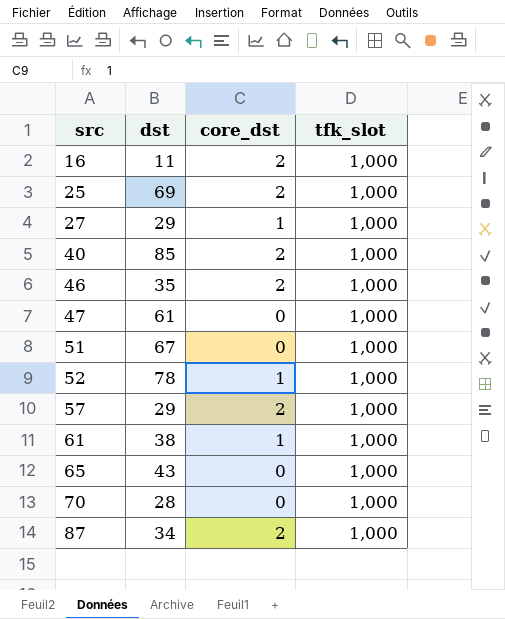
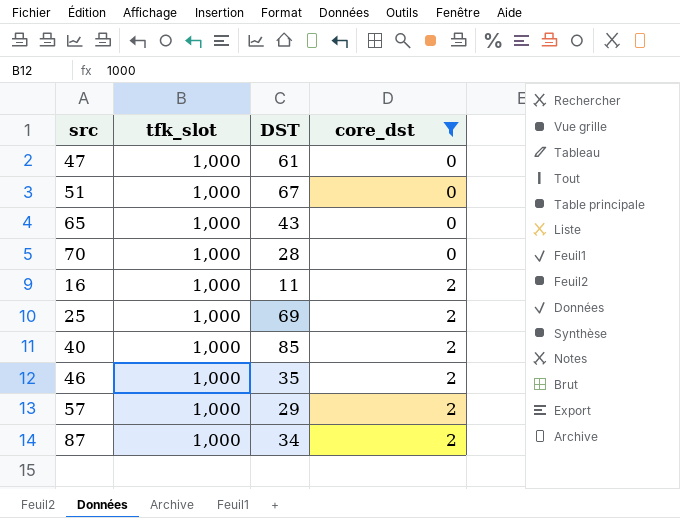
filter: none -> core_dst != 1
row order: src ascending -> core_dst ascending
column tfk_slot | position: 4 -> 2
column name: dst -> DST

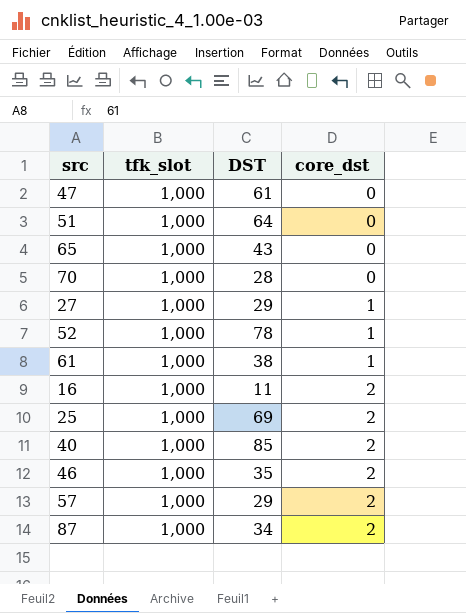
filter: core_dst != 1 -> none
51 | DST: 67 -> 64

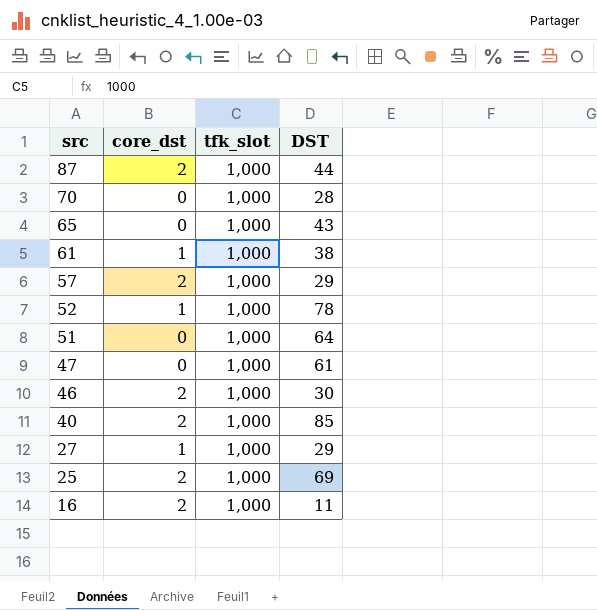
row order: core_dst ascending -> src descending
column core_dst | position: 4 -> 2
87 | DST: 34 -> 44
46 | DST: 35 -> 30

